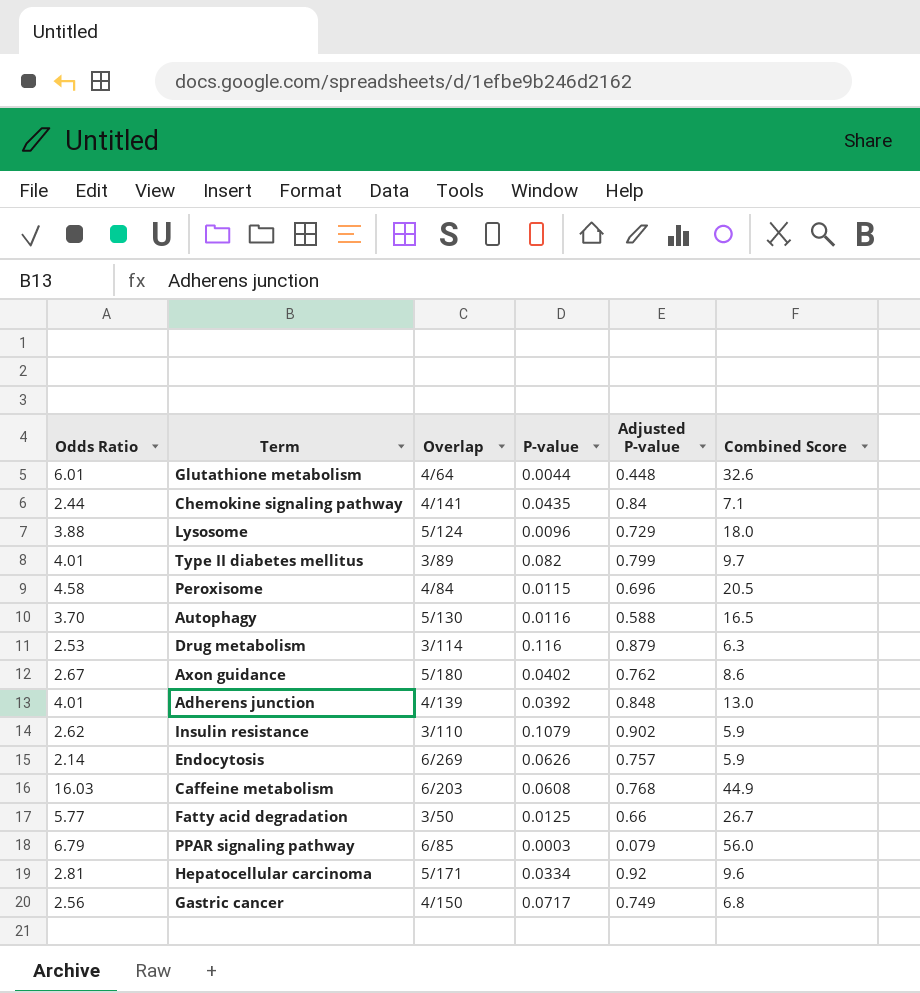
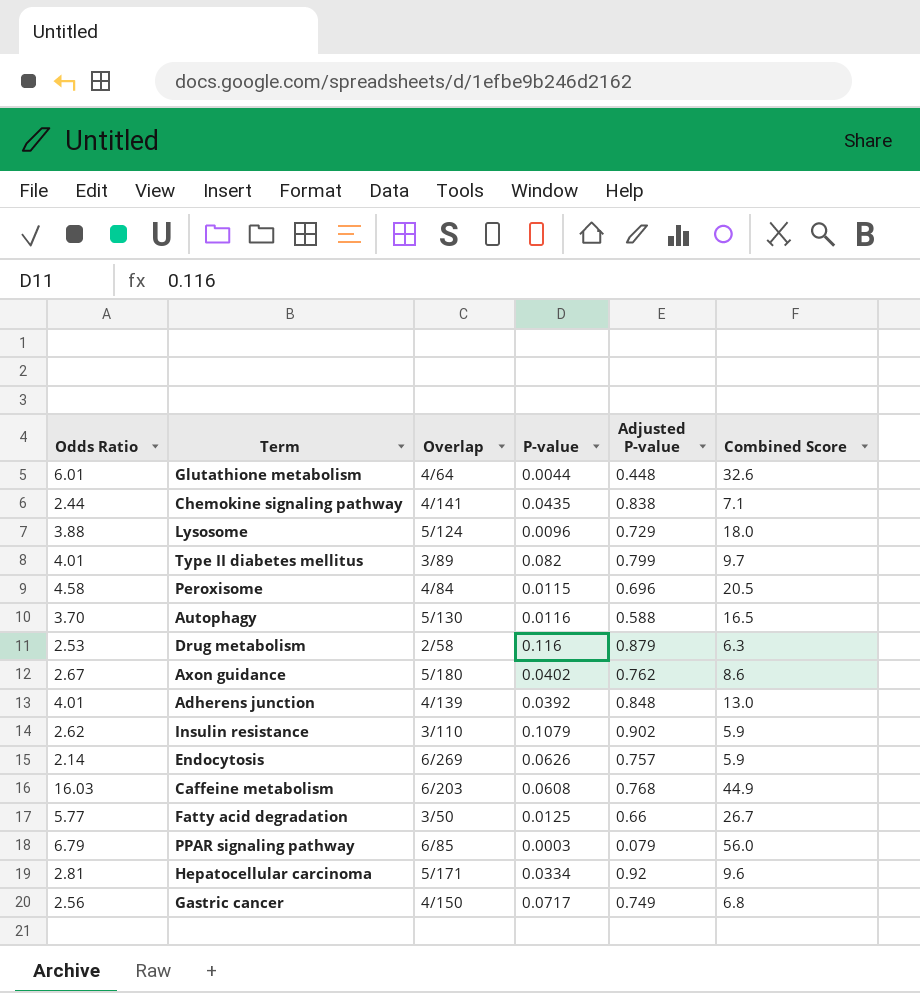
Chemokine signaling pathway | Adjusted P-value: 0.84 -> 0.838
Drug metabolism | Overlap: 3/114 -> 2/58

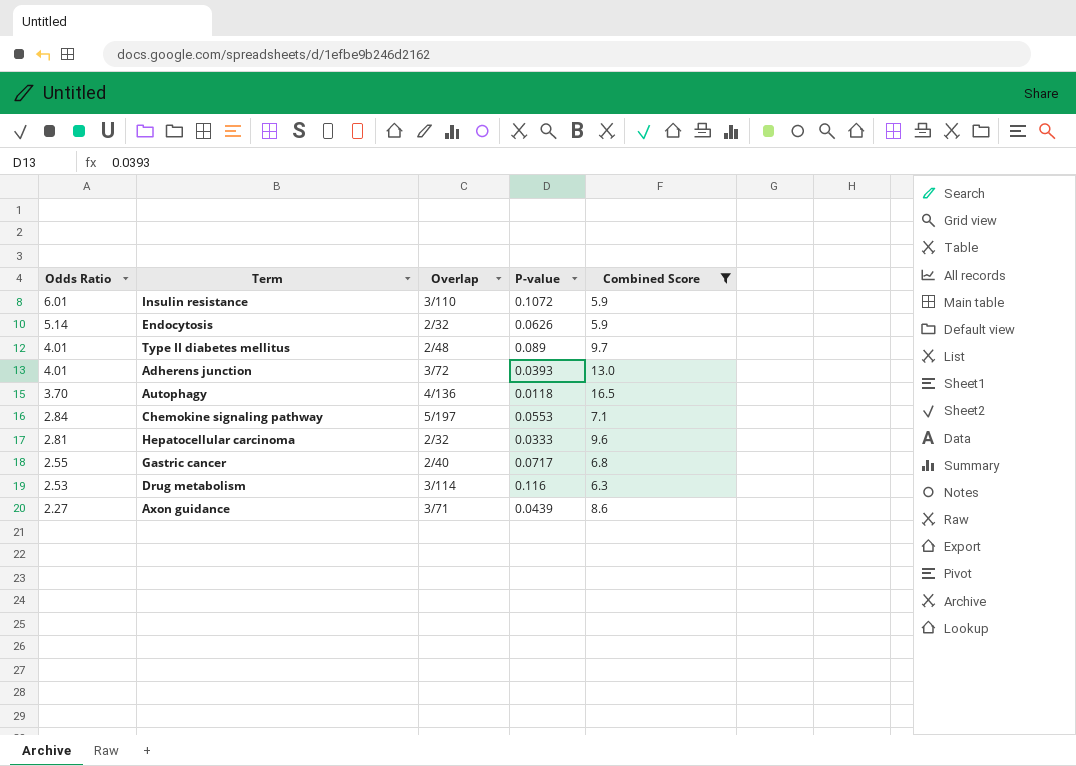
filter: none -> Combined Score <= 16.5
row order: none -> Odds Ratio descending
column Adjusted P-value | position: 5 -> none
Insulin resistance | Odds Ratio: 2.62 -> 6.01
Insulin resistance | P-value: 0.1079 -> 0.1072
Endocytosis | Odds Ratio: 2.14 -> 5.14
Endocytosis | Overlap: 6/269 -> 2/32
Type II diabetes mellitus | Overlap: 3/89 -> 2/48
Type II diabetes mellitus | P-value: 0.082 -> 0.089
Adherens junction | Overlap: 4/139 -> 3/72
Adherens junction | P-value: 0.0392 -> 0.0393
Autophagy | Overlap: 5/130 -> 4/136
Autophagy | P-value: 0.0116 -> 0.0118
Chemokine signaling pathway | Odds Ratio: 2.44 -> 2.84
Chemokine signaling pathway | Overlap: 4/141 -> 5/197
Chemokine signaling pathway | P-value: 0.0435 -> 0.0553
Hepatocellular carcinoma | Overlap: 5/171 -> 2/32
Hepatocellular carcinoma | P-value: 0.0334 -> 0.0333
Gastric cancer | Odds Ratio: 2.56 -> 2.55
Gastric cancer | Overlap: 4/150 -> 2/40
Drug metabolism | Overlap: 2/58 -> 3/114
Axon guidance | Odds Ratio: 2.67 -> 2.27
Axon guidance | Overlap: 5/180 -> 3/71
Axon guidance | P-value: 0.0402 -> 0.0439

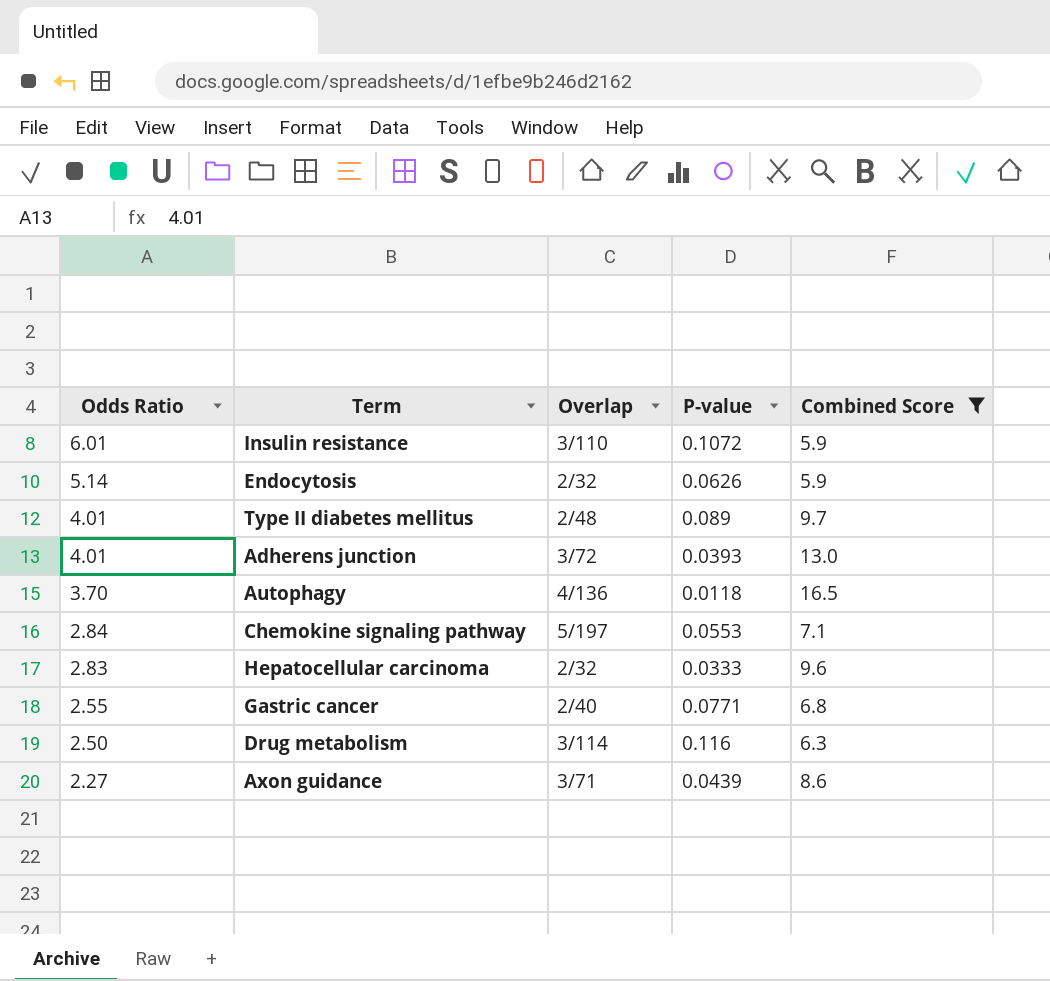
Hepatocellular carcinoma | Odds Ratio: 2.81 -> 2.83
Gastric cancer | P-value: 0.0717 -> 0.0771
Drug metabolism | Odds Ratio: 2.53 -> 2.50

